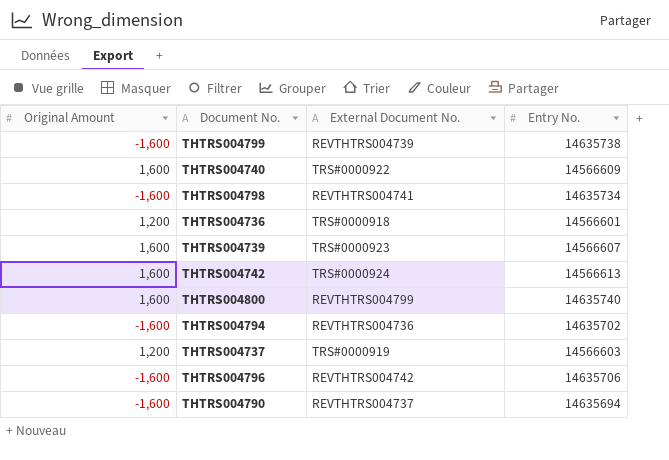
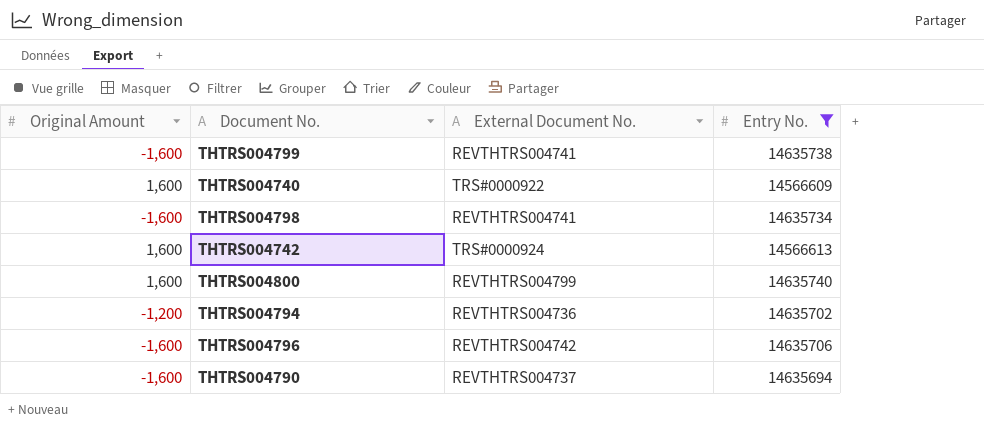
filter: none -> Entry No. >= 14566609
THTRS004799 | External Document No.: REVTHTRS004739 -> REVTHTRS004741
THTRS004794 | Original Amount: -1,600 -> -1,200

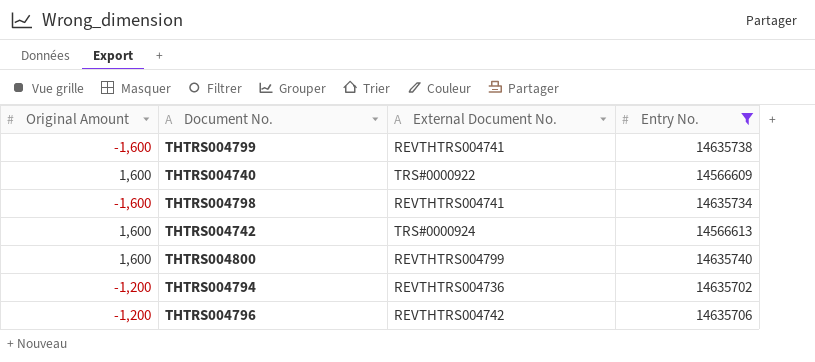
row THTRS004790: -1,600 | REVTHTRS004737 | 14635694 -> none
THTRS004796 | Original Amount: -1,600 -> -1,200

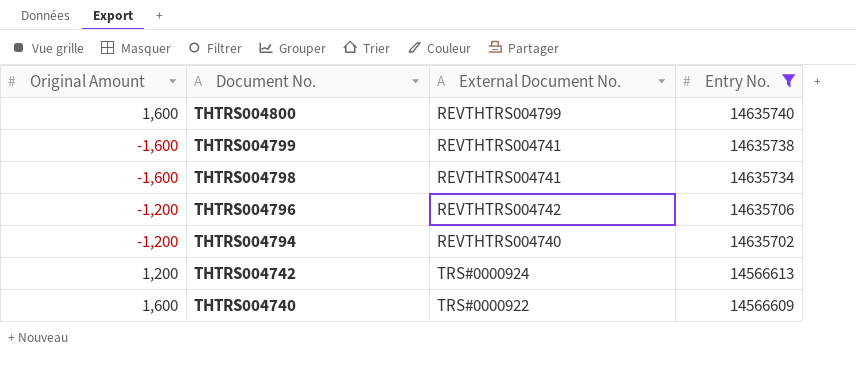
row order: none -> Document No. descending
THTRS004794 | External Document No.: REVTHTRS004736 -> REVTHTRS004740
THTRS004742 | Original Amount: 1,600 -> 1,200

